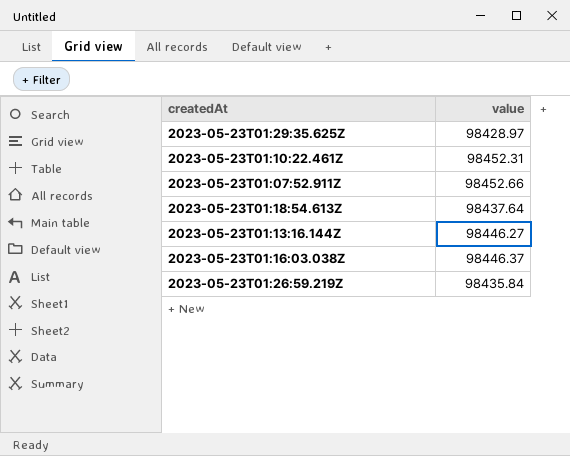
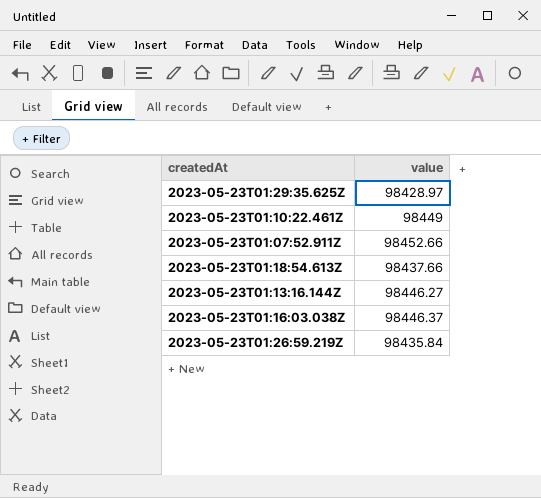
2023-05-23T01:10:22.461Z | value: 98452.31 -> 98449
2023-05-23T01:18:54.613Z | value: 98437.64 -> 98437.66

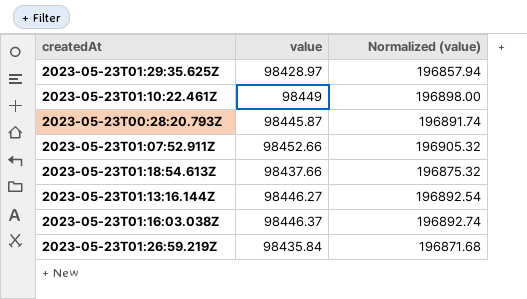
column Normalized (value) | formula: none -> [value] * 2
row 2023-05-23T00:28:20.793Z: none -> 98445.87 | 196891.74

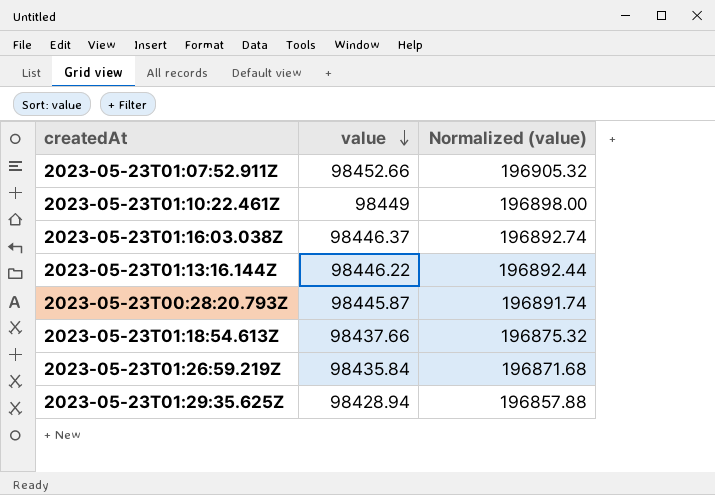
row order: none -> value descending
2023-05-23T01:13:16.144Z | value: 98446.27 -> 98446.22
2023-05-23T01:13:16.144Z | Normalized (value): 196892.54 -> 196892.44
2023-05-23T01:29:35.625Z | value: 98428.97 -> 98428.94
2023-05-23T01:29:35.625Z | Normalized (value): 196857.94 -> 196857.88

